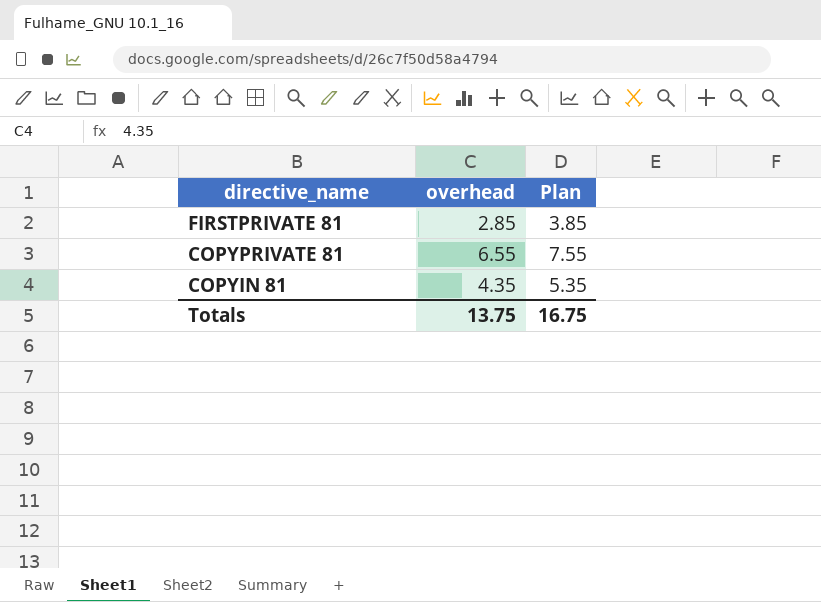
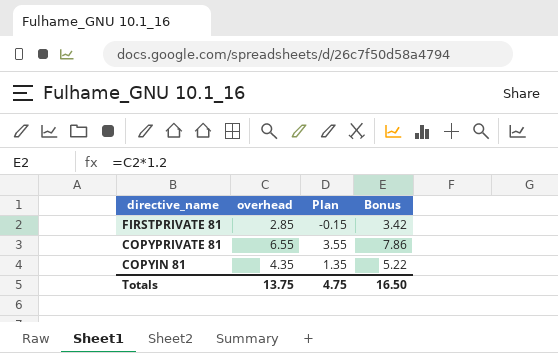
column Plan | formula: [overhead] + 1 -> [overhead] - 3
column Bonus | formula: none -> [overhead] * 1.2
Totals | Plan: 16.75 -> 4.75

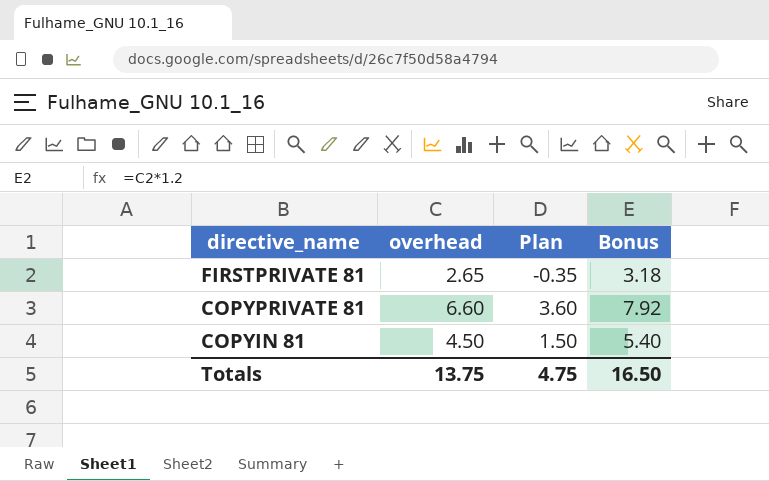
FIRSTPRIVATE 81 | overhead: 2.85 -> 2.65
FIRSTPRIVATE 81 | Plan: -0.15 -> -0.35
FIRSTPRIVATE 81 | Bonus: 3.42 -> 3.18
COPYPRIVATE 81 | overhead: 6.55 -> 6.60
COPYPRIVATE 81 | Plan: 3.55 -> 3.60
COPYPRIVATE 81 | Bonus: 7.86 -> 7.92
COPYIN 81 | overhead: 4.35 -> 4.50
COPYIN 81 | Plan: 1.35 -> 1.50
COPYIN 81 | Bonus: 5.22 -> 5.40

